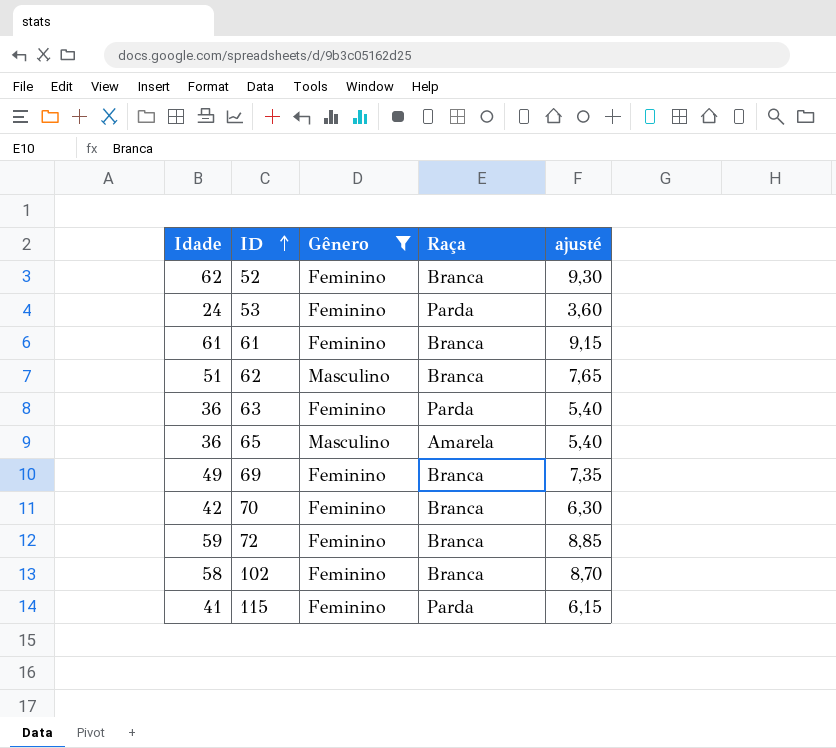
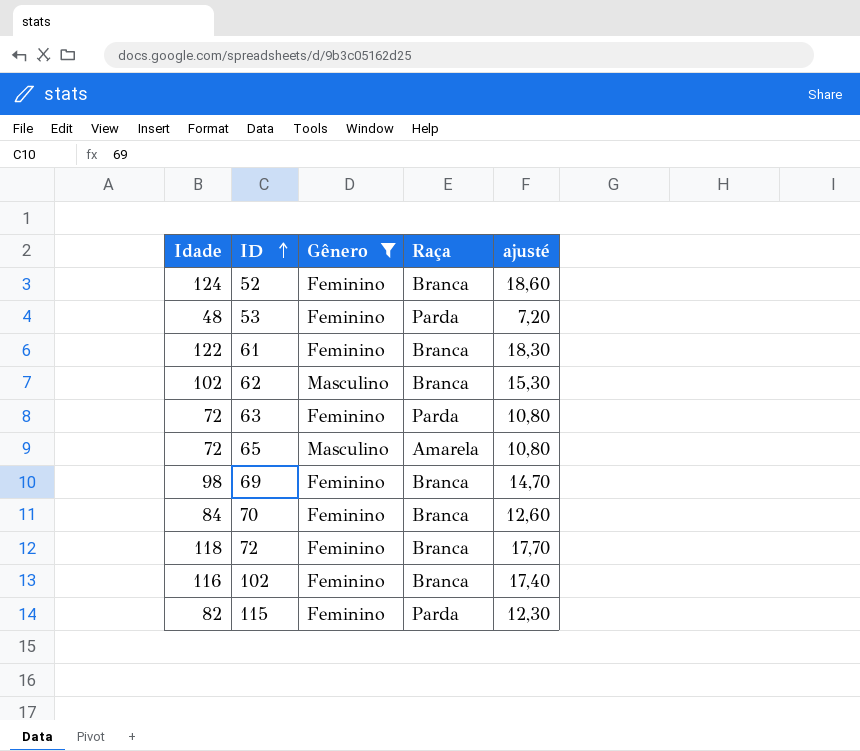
52 | Idade: 62 -> 124
52 | ajusté: 9,30 -> 18,60
53 | Idade: 24 -> 48
53 | ajusté: 3,60 -> 7,20
61 | Idade: 61 -> 122
61 | ajusté: 9,15 -> 18,30
62 | Idade: 51 -> 102
62 | ajusté: 7,65 -> 15,30
63 | Idade: 36 -> 72
63 | ajusté: 5,40 -> 10,80
65 | Idade: 36 -> 72
65 | ajusté: 5,40 -> 10,80
69 | Idade: 49 -> 98
69 | ajusté: 7,35 -> 14,70
70 | Idade: 42 -> 84
70 | ajusté: 6,30 -> 12,60
72 | Idade: 59 -> 118
72 | ajusté: 8,85 -> 17,70
102 | Idade: 58 -> 116
102 | ajusté: 8,70 -> 17,40
115 | Idade: 41 -> 82
115 | ajusté: 6,15 -> 12,30

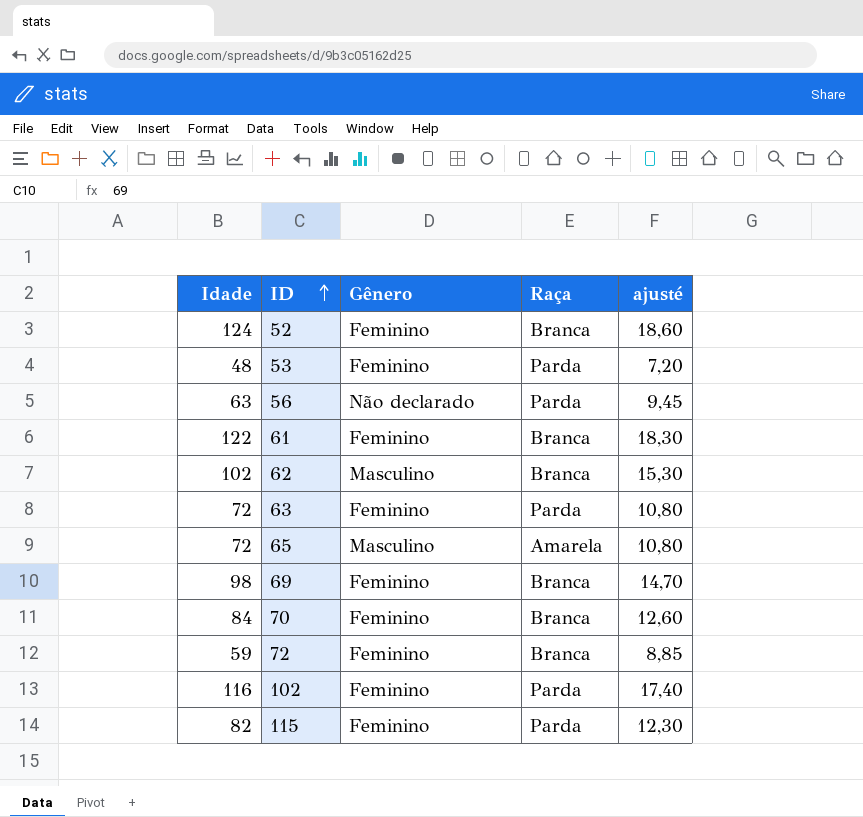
filter: Gênero != Não declarado -> none
72 | Idade: 118 -> 59
72 | ajusté: 17,70 -> 8,85
102 | Raça: Branca -> Parda

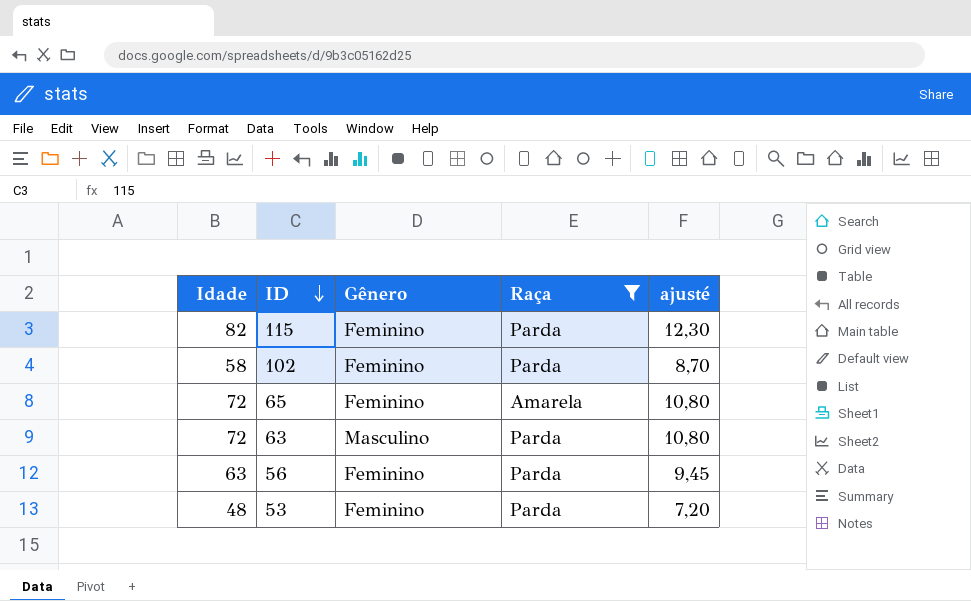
filter: none -> Raça != Branca
row order: ID ascending -> ID descending
102 | Idade: 116 -> 58
102 | ajusté: 17,40 -> 8,70
65 | Gênero: Masculino -> Feminino
63 | Gênero: Feminino -> Masculino
56 | Gênero: Não declarado -> Feminino

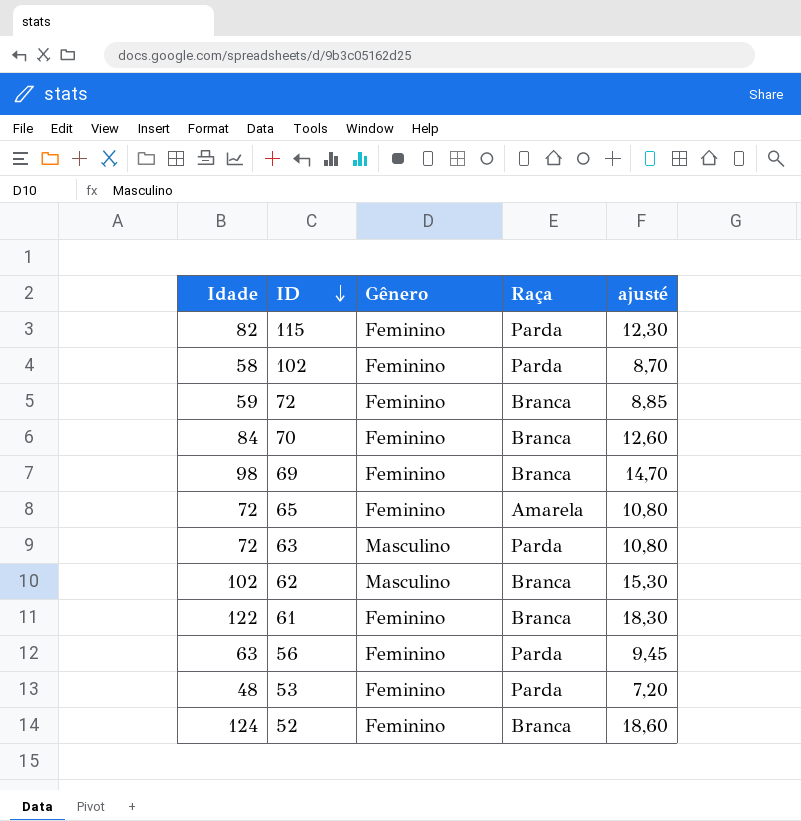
filter: Raça != Branca -> none

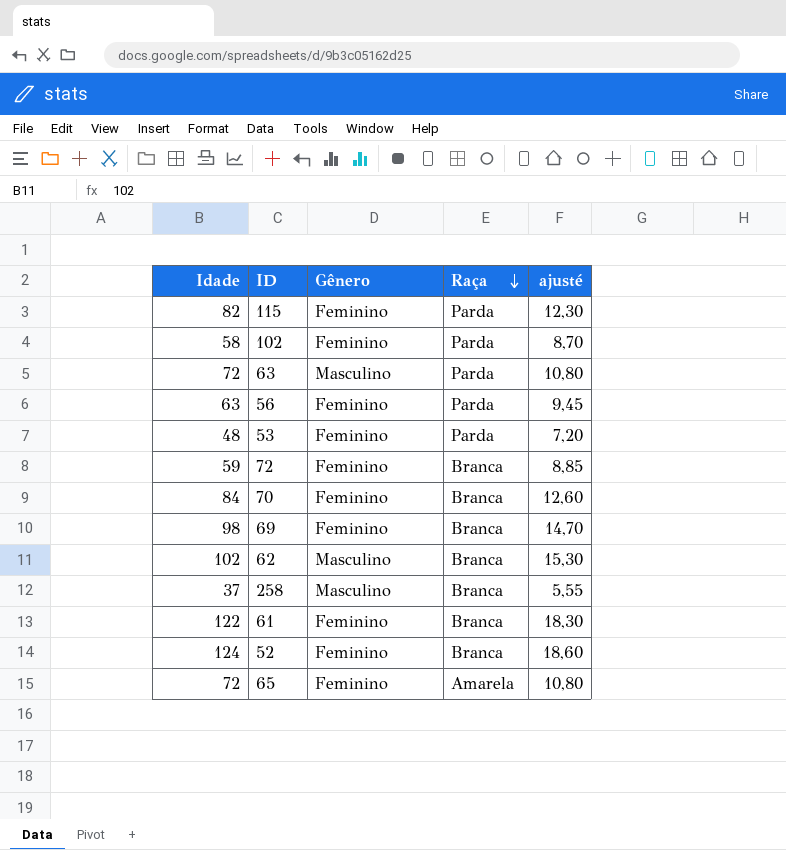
row order: ID descending -> Raça descending
row 258: none -> 37 | Masculino | Branca | 5,55

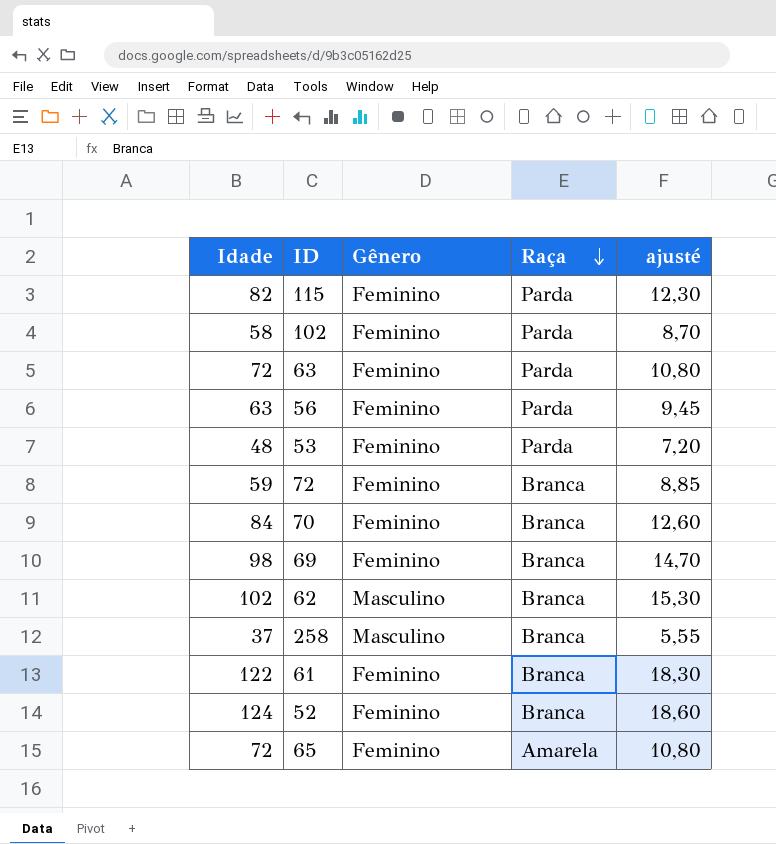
63 | Gênero: Masculino -> Feminino

